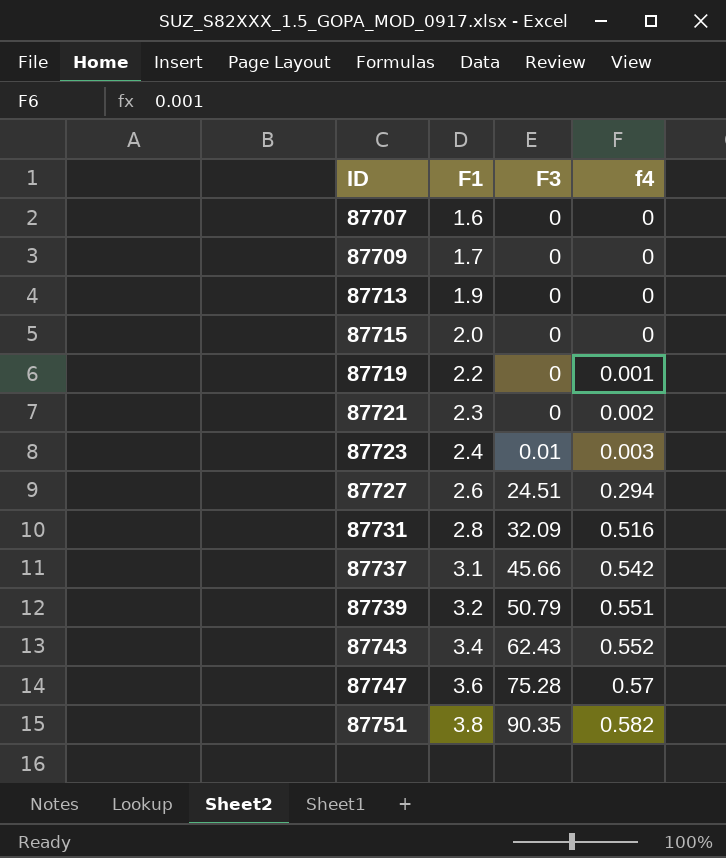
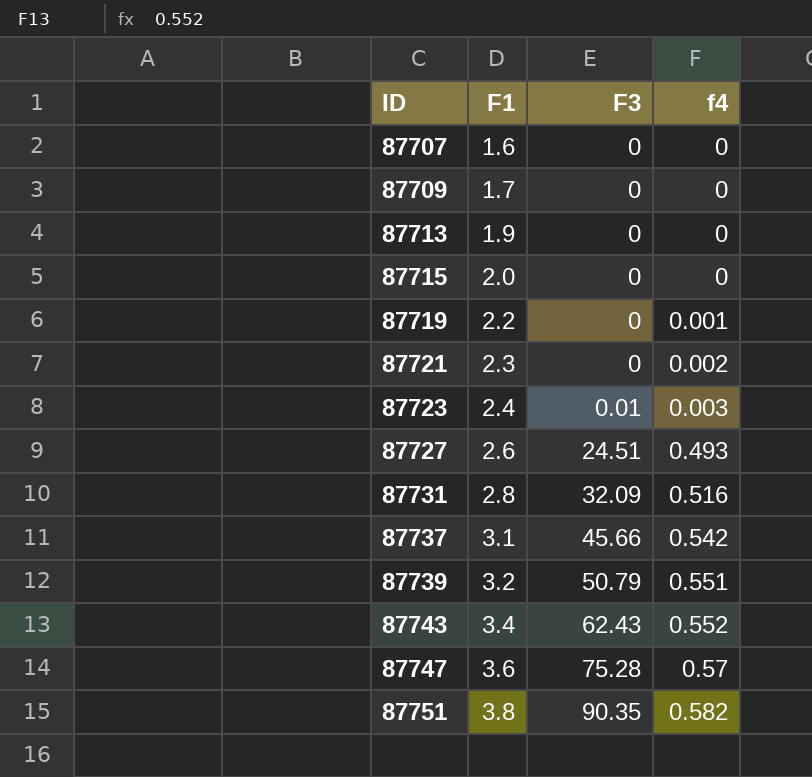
87727 | f4: 0.294 -> 0.493

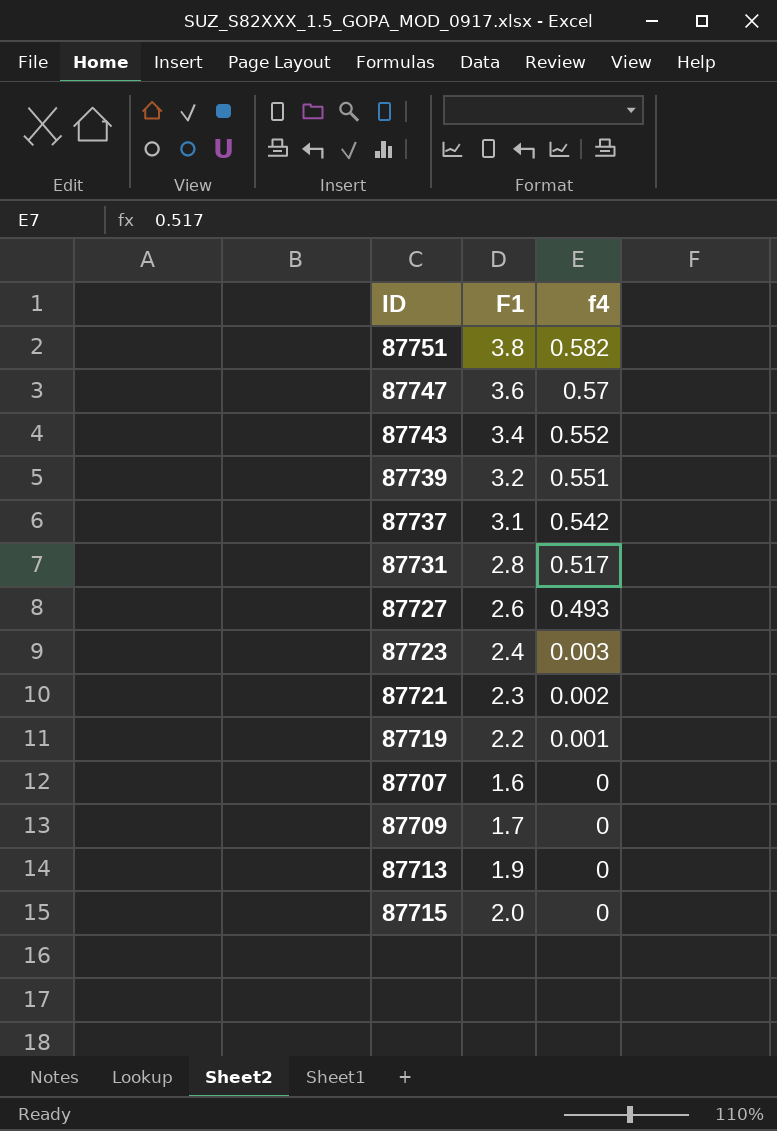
row order: ID ascending -> f4 descending
column F3 | position: 3 -> none
87731 | f4: 0.516 -> 0.517

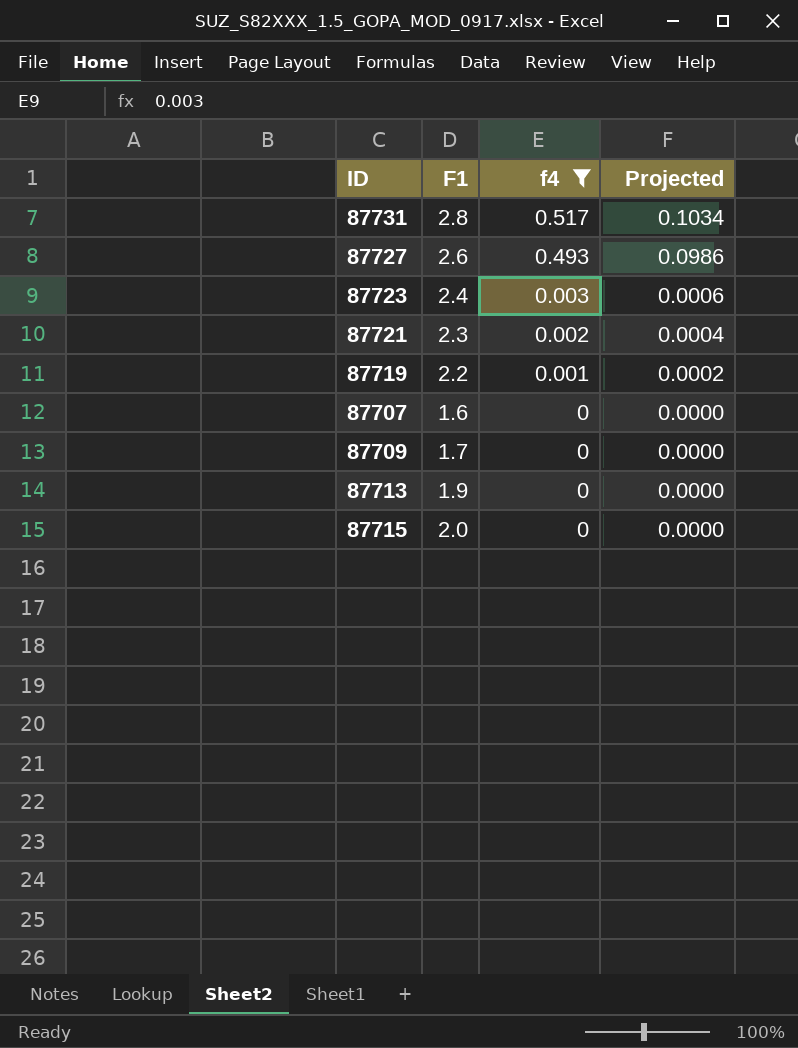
filter: none -> f4 <= 0.517
column Projected | formula: none -> [f4] * 0.2

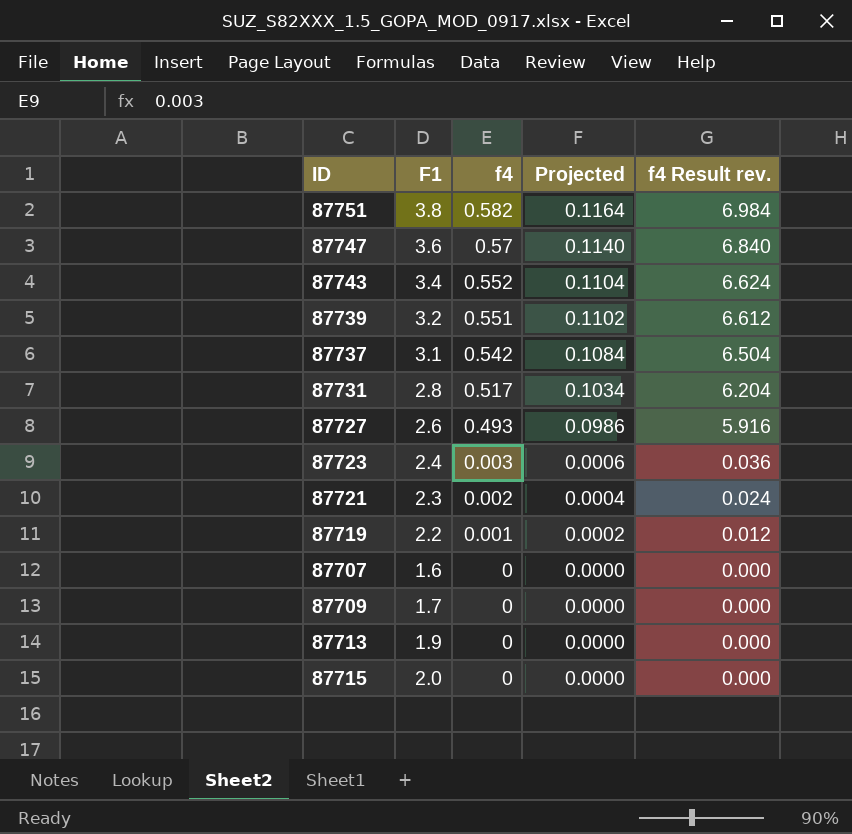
filter: f4 <= 0.517 -> none
column f4 Result rev. | formula: none -> [f4] * 12

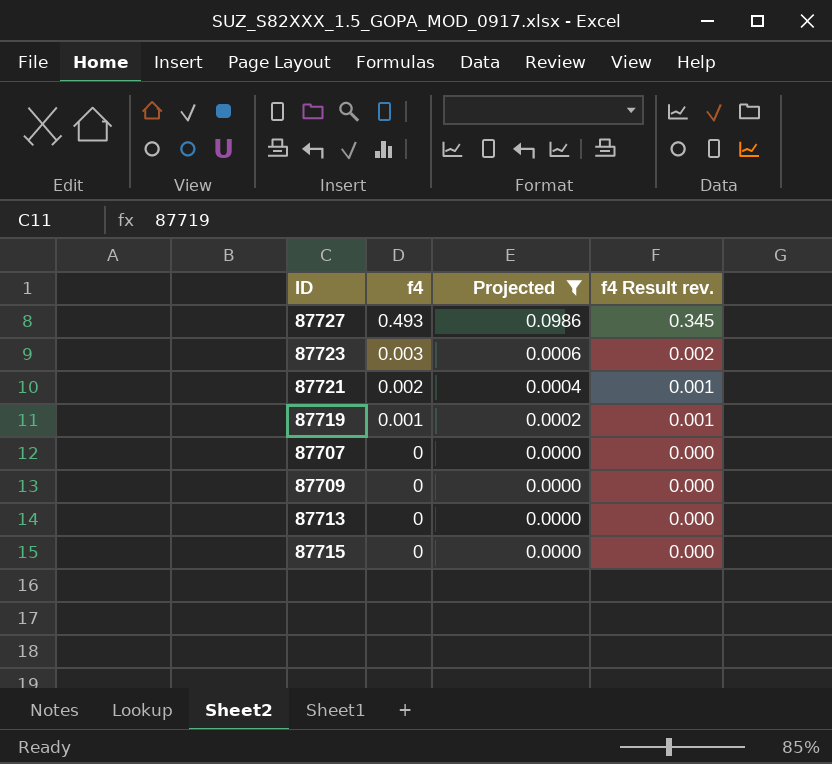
filter: none -> Projected <= 0.0986
column F1 | position: 2 -> none
column f4 Result rev. | formula: [f4] * 12 -> [f4] * 0.7

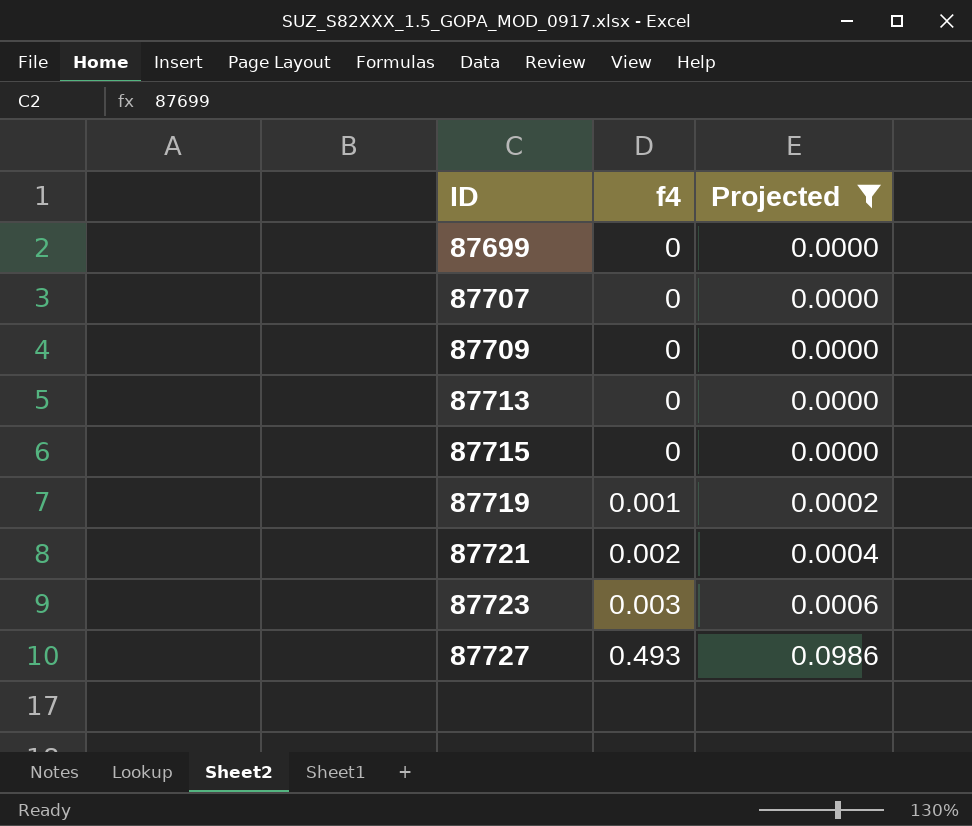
row order: f4 descending -> ID ascending
column f4 Result rev. | formula: [f4] * 0.7 -> none
row 87699: none -> 0 | 0.0000

